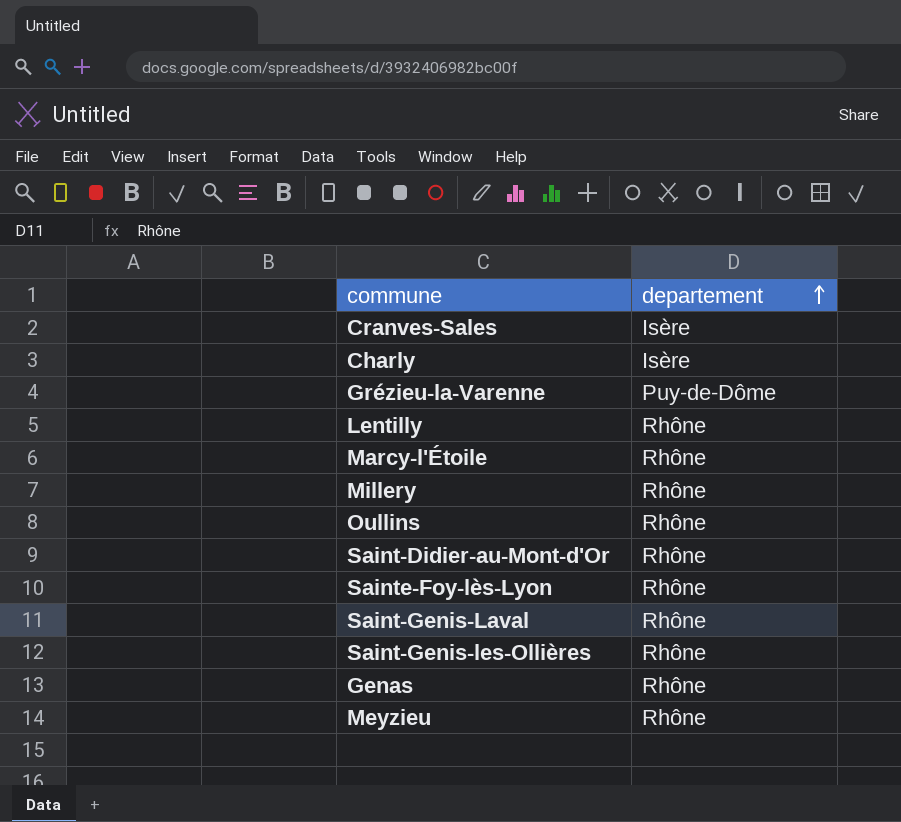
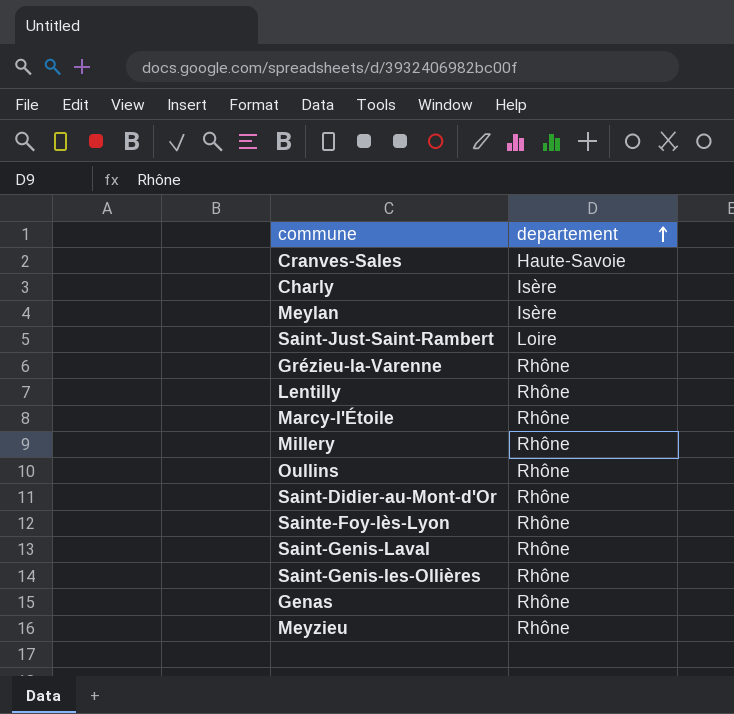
Cranves-Sales | departement: Isère -> Haute-Savoie
row Meylan: none -> Isère
row Saint-Just-Saint-Rambert: none -> Loire
Grézieu-la-Varenne | departement: Puy-de-Dôme -> Rhône

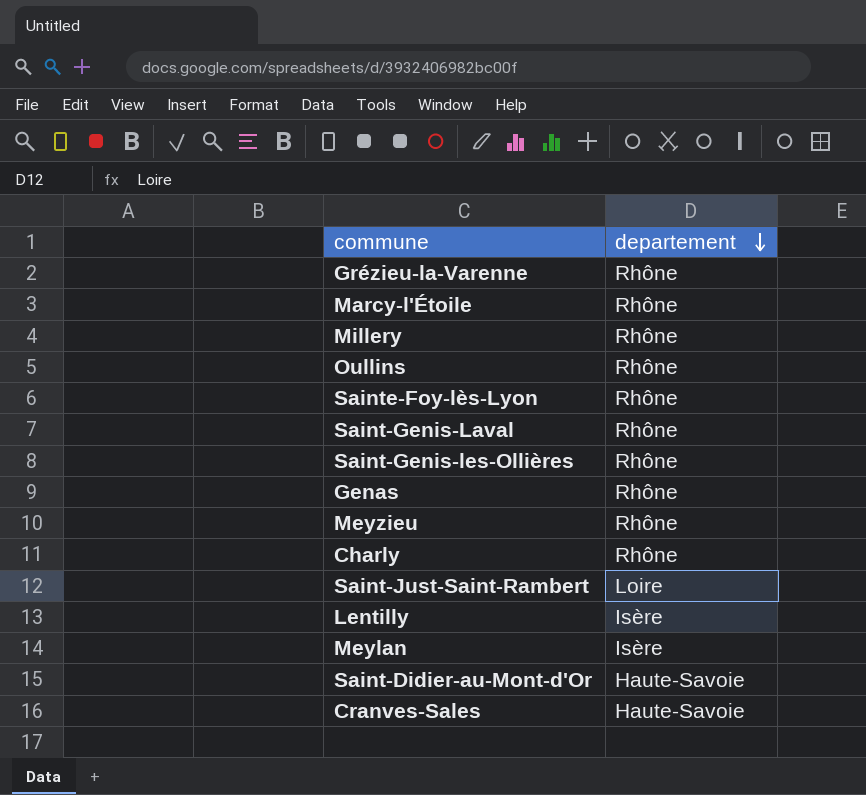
row order: departement ascending -> departement descending
Charly | departement: Isère -> Rhône
Lentilly | departement: Rhône -> Isère
Saint-Didier-au-Mont-d'Or | departement: Rhône -> Haute-Savoie

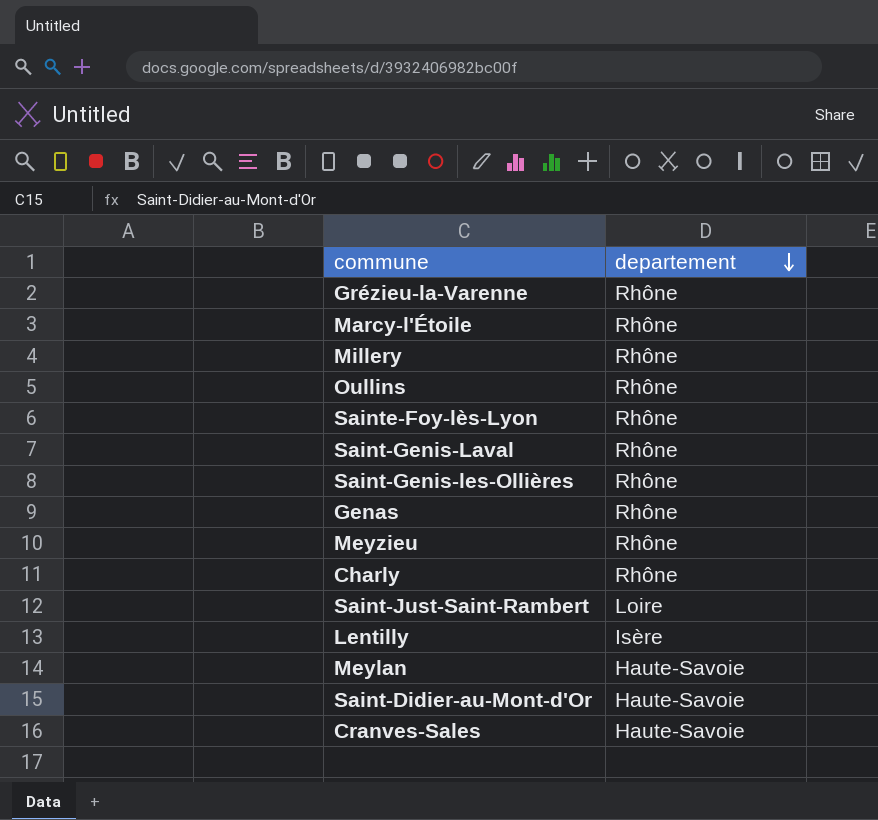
Meylan | departement: Isère -> Haute-Savoie

